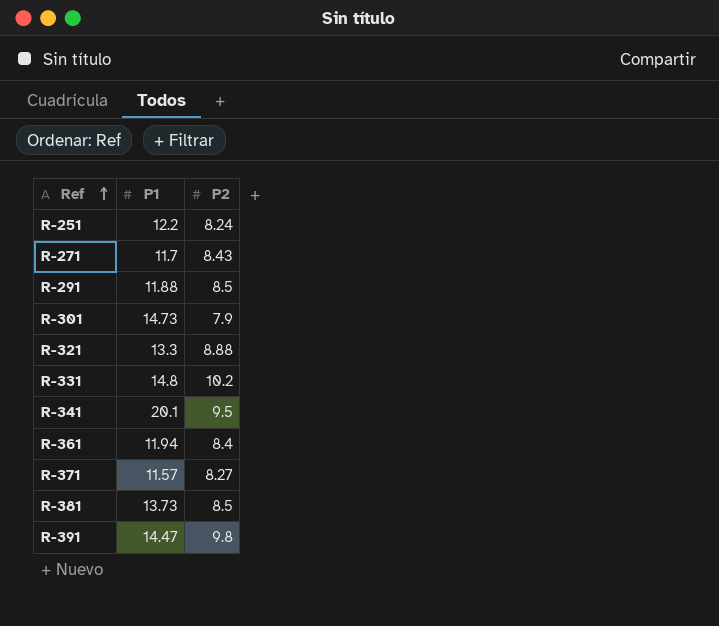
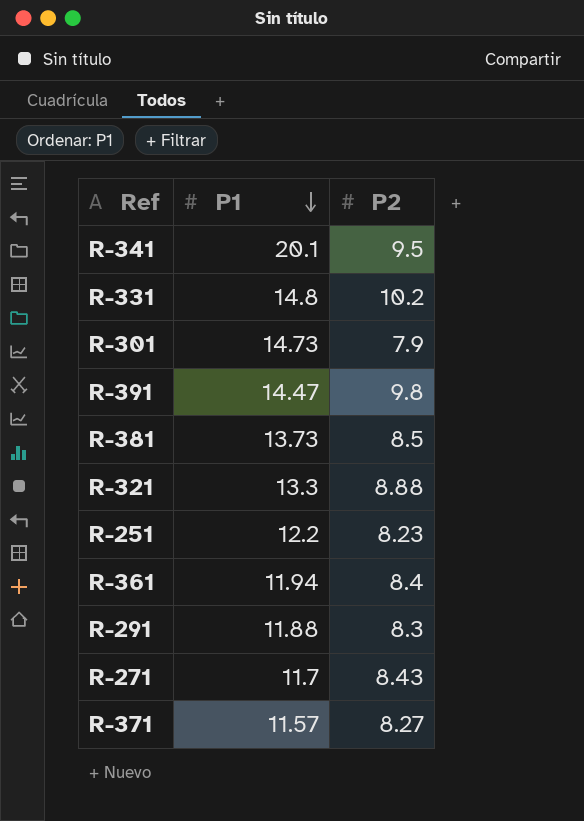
row order: Ref ascending -> P1 descending
R-251 | P2: 8.24 -> 8.23
R-291 | P2: 8.5 -> 8.3

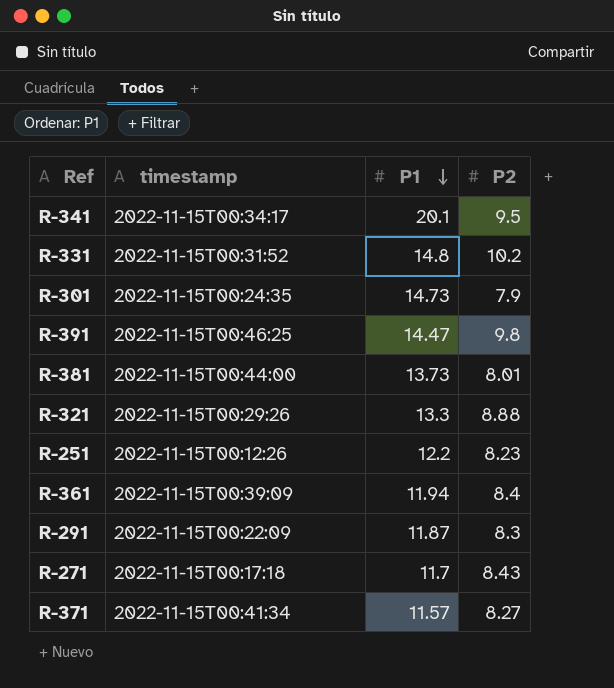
column timestamp | position: none -> 2
R-381 | P2: 8.5 -> 8.01
R-291 | P1: 11.88 -> 11.87

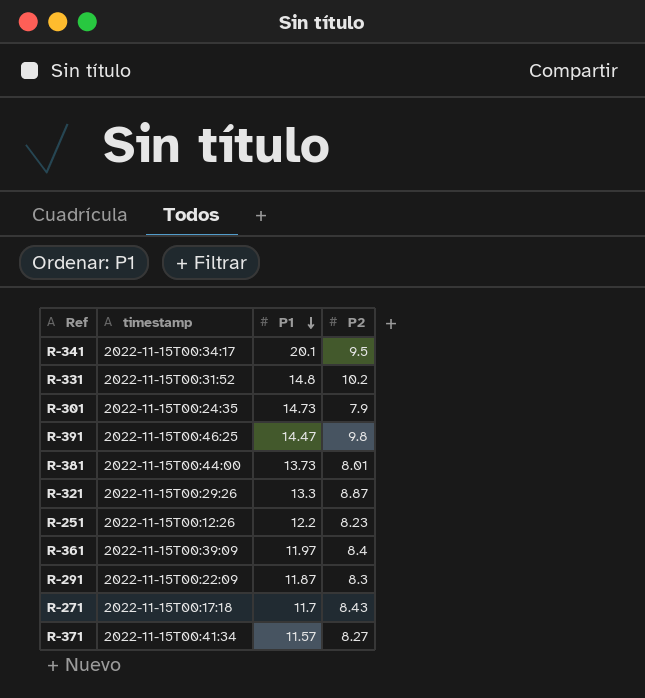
R-321 | P2: 8.88 -> 8.87
R-361 | P1: 11.94 -> 11.97

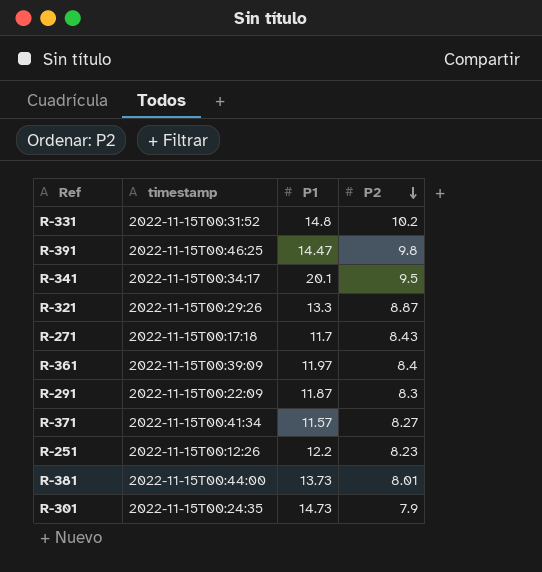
row order: P1 descending -> P2 descending

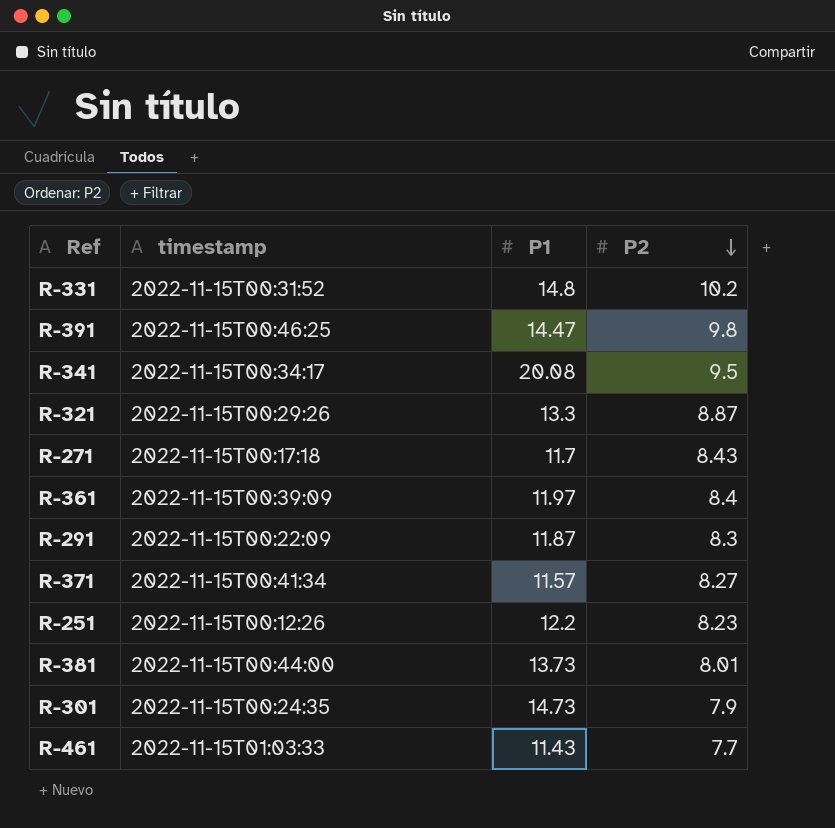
R-341 | P1: 20.1 -> 20.08
row R-461: none -> 2022-11-15T01:03:33 | 11.43 | 7.7

